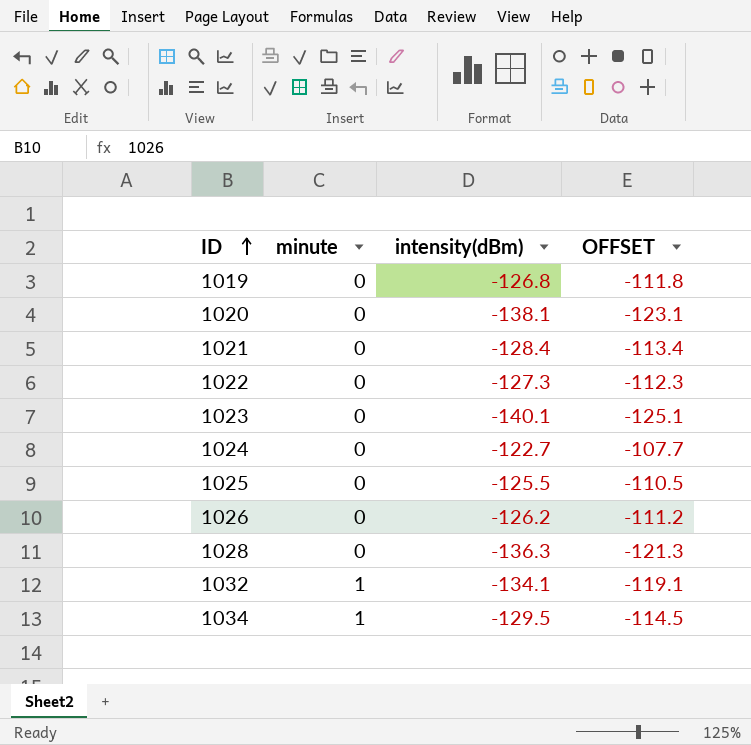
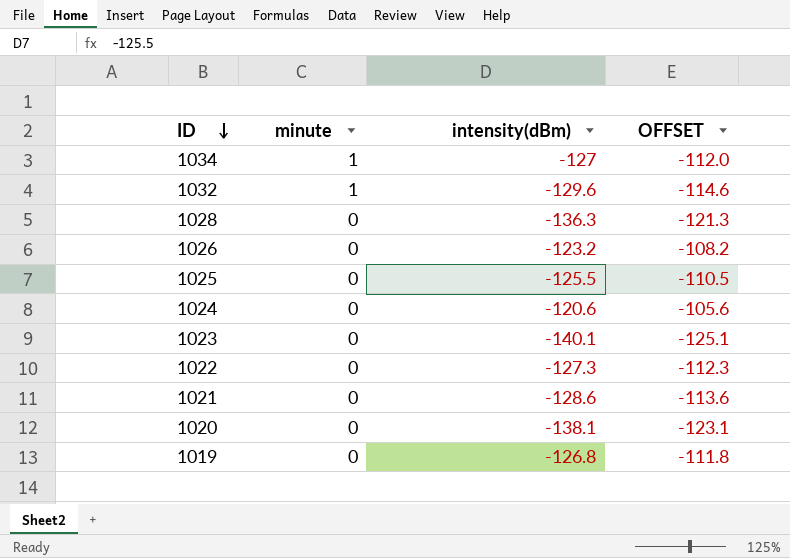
row order: ID ascending -> ID descending
1034 | intensity(dBm): -129.5 -> -127
1034 | OFFSET: -114.5 -> -112.0
1032 | intensity(dBm): -134.1 -> -129.6
1032 | OFFSET: -119.1 -> -114.6
1026 | intensity(dBm): -126.2 -> -123.2
1026 | OFFSET: -111.2 -> -108.2
1024 | intensity(dBm): -122.7 -> -120.6
1024 | OFFSET: -107.7 -> -105.6
1021 | intensity(dBm): -128.4 -> -128.6
1021 | OFFSET: -113.4 -> -113.6

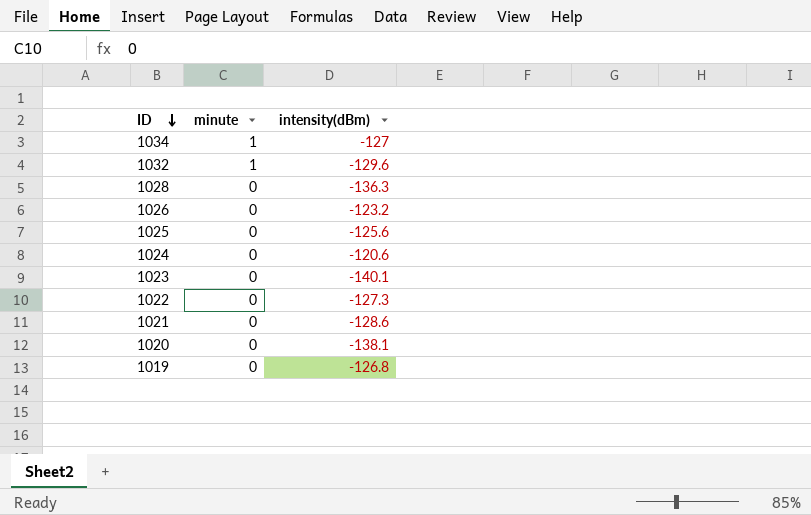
column OFFSET | formula: [intensity(dBm)] + 15 -> none
1025 | intensity(dBm): -125.5 -> -125.6

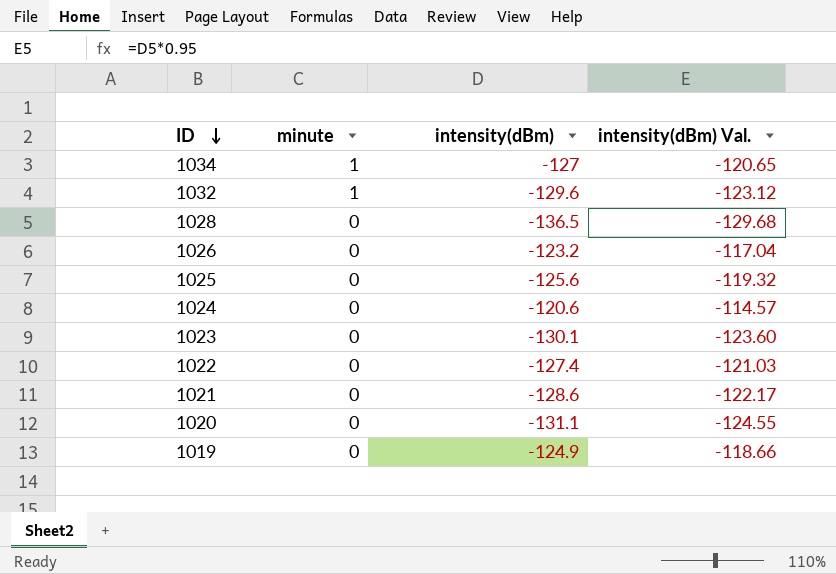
column intensity(dBm) Val. | formula: none -> [intensity(dBm)] * 0.95
1028 | intensity(dBm): -136.3 -> -136.5
1023 | intensity(dBm): -140.1 -> -130.1
1022 | intensity(dBm): -127.3 -> -127.4
1020 | intensity(dBm): -138.1 -> -131.1
1019 | intensity(dBm): -126.8 -> -124.9

